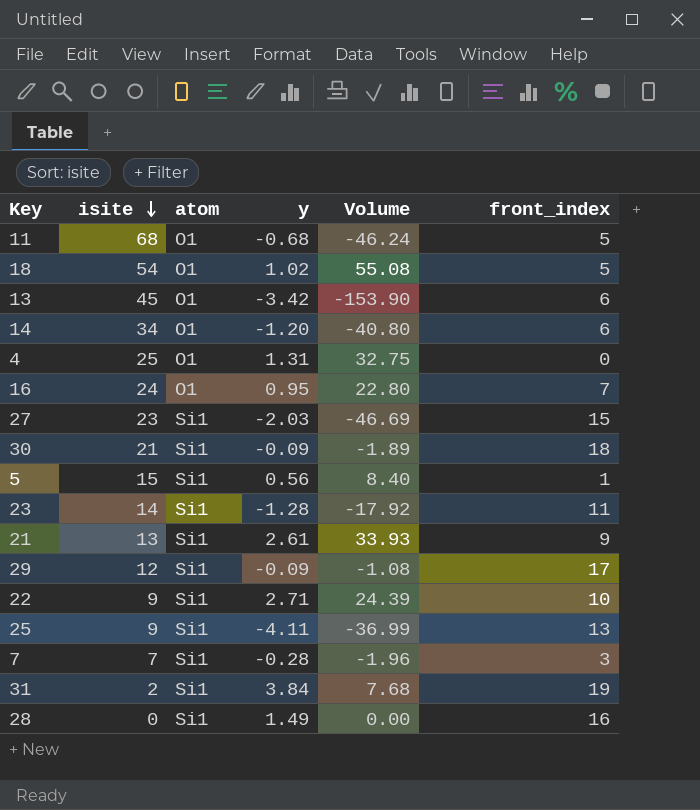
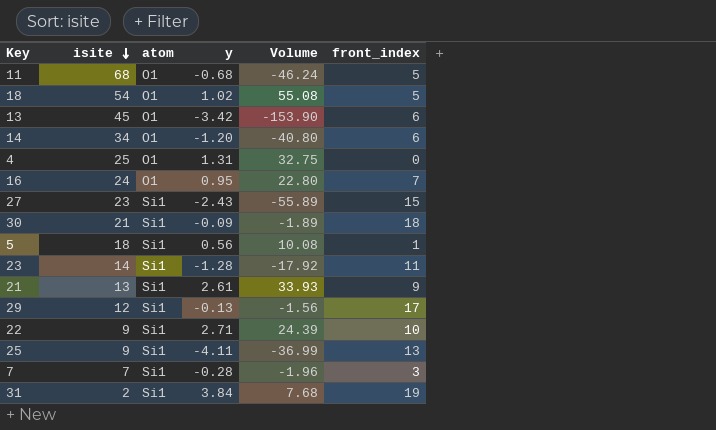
row 28: 0 | Si1 | 1.49 | 0.00 | 16 -> none
27 | y: -2.03 -> -2.43
27 | Volume: -46.69 -> -55.89
5 | isite: 15 -> 18
5 | Volume: 8.40 -> 10.08
29 | y: -0.09 -> -0.13
29 | Volume: -1.08 -> -1.56

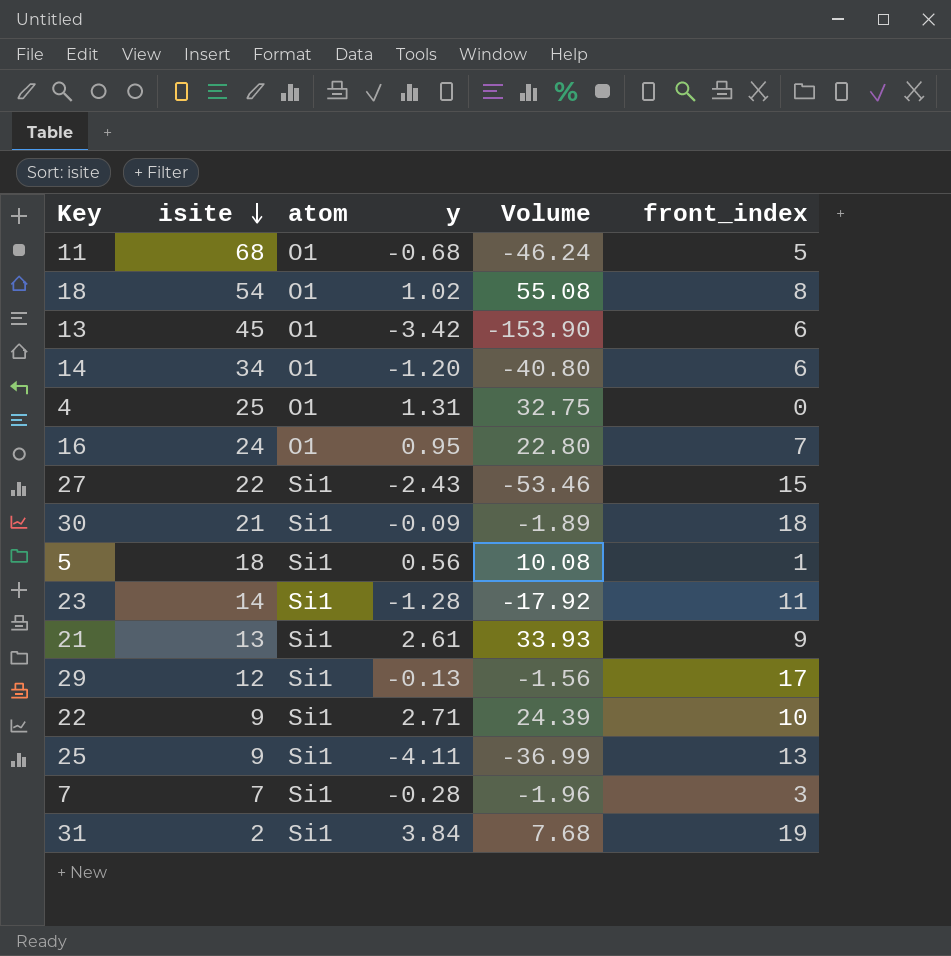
18 | front_index: 5 -> 8
27 | isite: 23 -> 22
27 | Volume: -55.89 -> -53.46

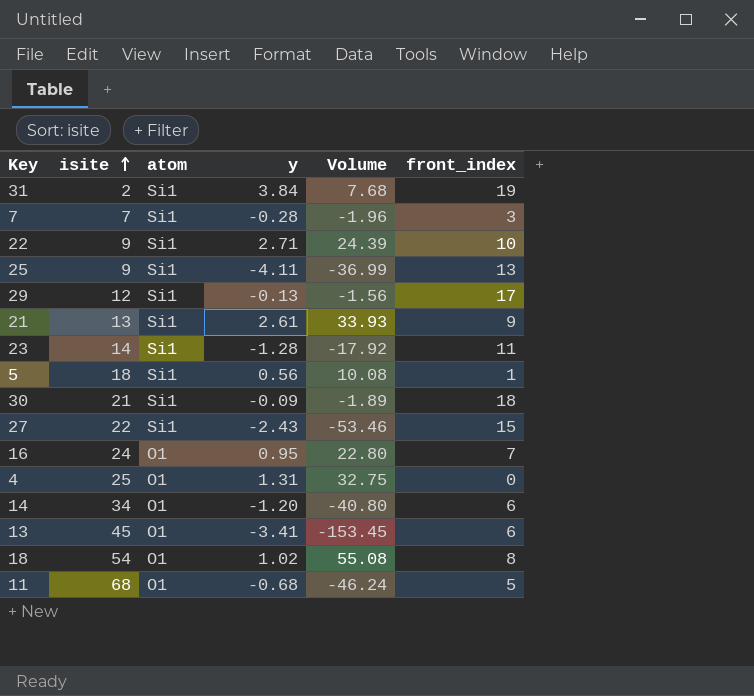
row order: isite descending -> isite ascending
13 | y: -3.42 -> -3.41
13 | Volume: -153.90 -> -153.45

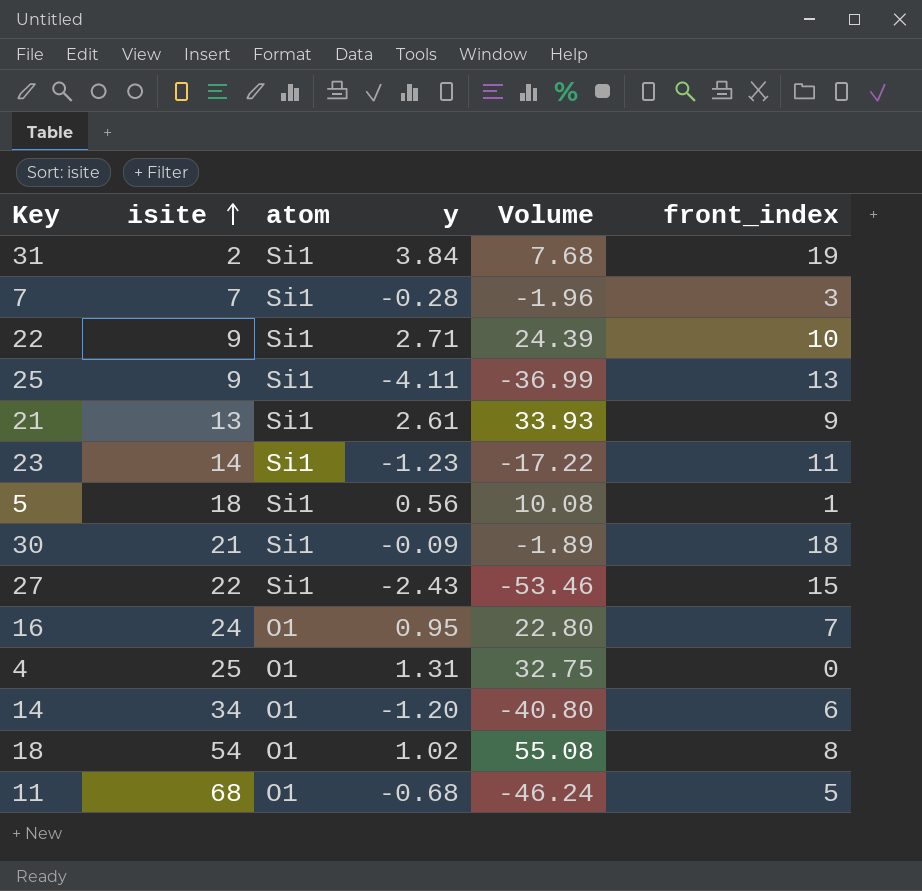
row 29: 12 | Si1 | -0.13 | -1.56 | 17 -> none
row 13: 45 | O1 | -3.41 | -153.45 | 6 -> none
23 | y: -1.28 -> -1.23
23 | Volume: -17.92 -> -17.22

